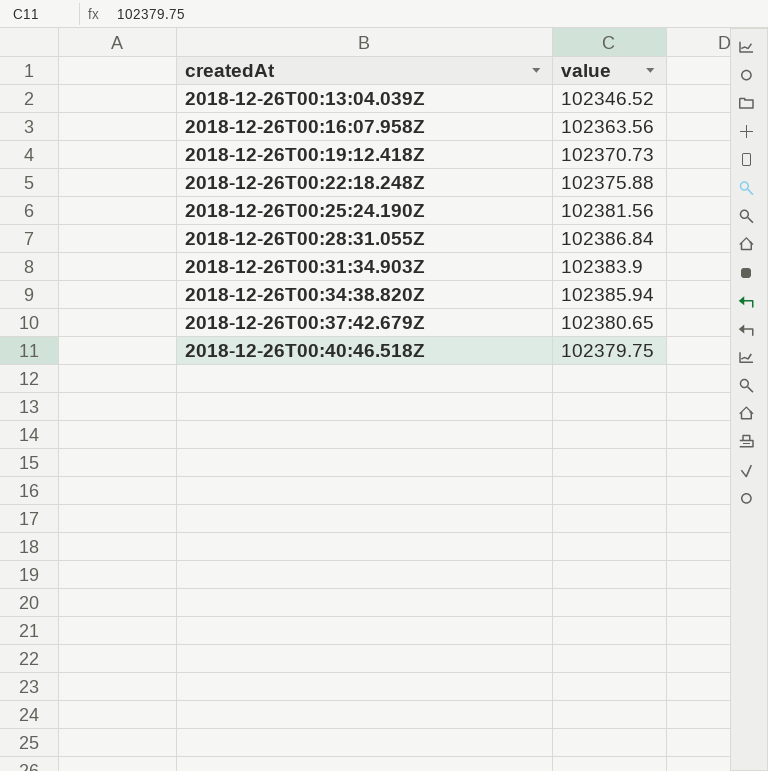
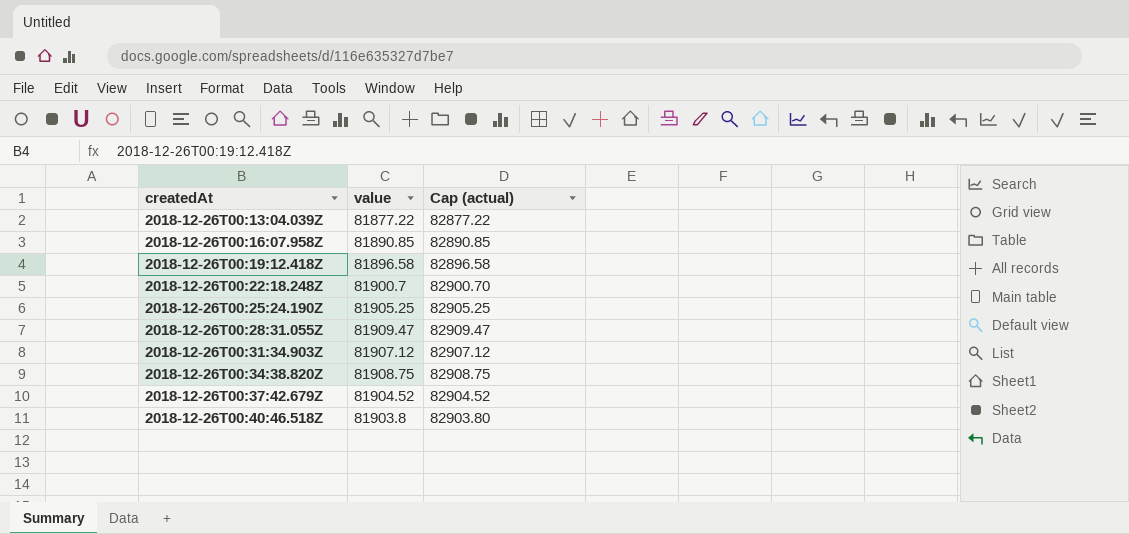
column Cap (actual) | formula: none -> [value] + 1000
2018-12-26T00:13:04.039Z | value: 102346.52 -> 81877.22
2018-12-26T00:16:07.958Z | value: 102363.56 -> 81890.85
2018-12-26T00:19:12.418Z | value: 102370.73 -> 81896.58
2018-12-26T00:22:18.248Z | value: 102375.88 -> 81900.7
2018-12-26T00:25:24.190Z | value: 102381.56 -> 81905.25
2018-12-26T00:28:31.055Z | value: 102386.84 -> 81909.47
2018-12-26T00:31:34.903Z | value: 102383.9 -> 81907.12
2018-12-26T00:34:38.820Z | value: 102385.94 -> 81908.75
2018-12-26T00:37:42.679Z | value: 102380.65 -> 81904.52
2018-12-26T00:40:46.518Z | value: 102379.75 -> 81903.8

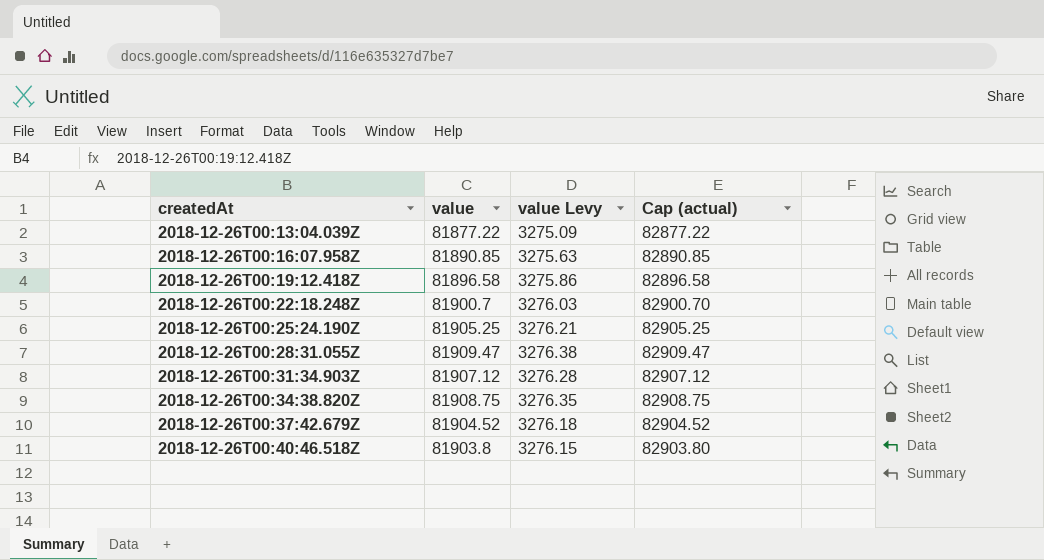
column value Levy | formula: none -> [value] * 0.04

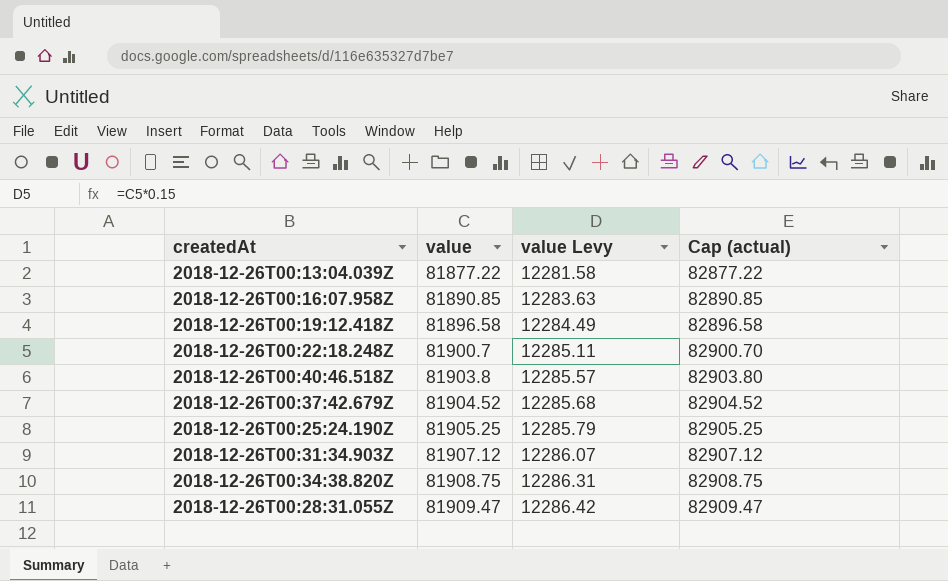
row order: createdAt ascending -> value ascending
column value Levy | formula: [value] * 0.04 -> [value] * 0.15

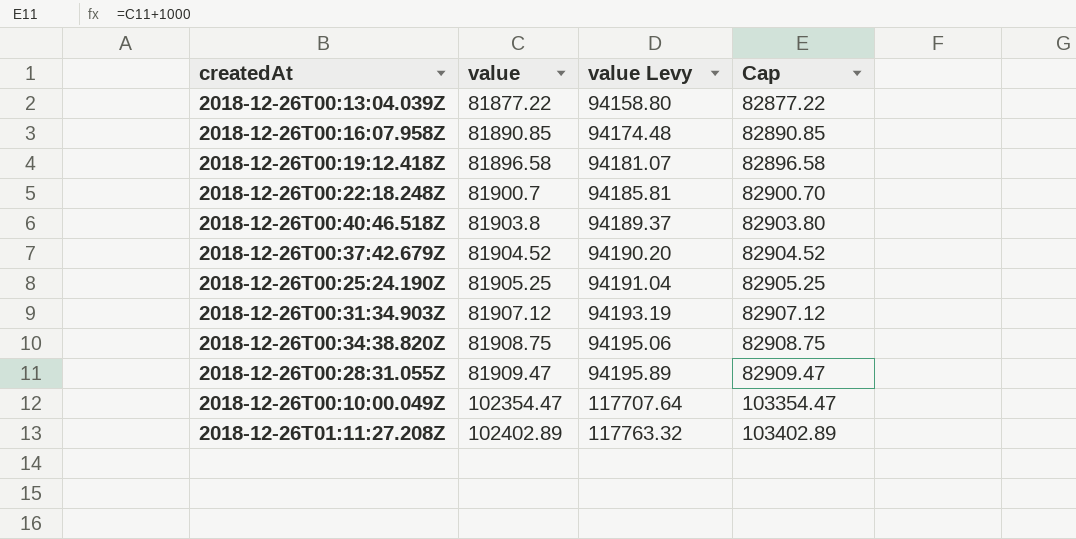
column value Levy | formula: [value] * 0.15 -> [value] * 1.15
column name: Cap (actual) -> Cap
row 2018-12-26T00:10:00.049Z: none -> 102354.47 | 117707.64 | 103354.47
row 2018-12-26T01:11:27.208Z: none -> 102402.89 | 117763.32 | 103402.89

